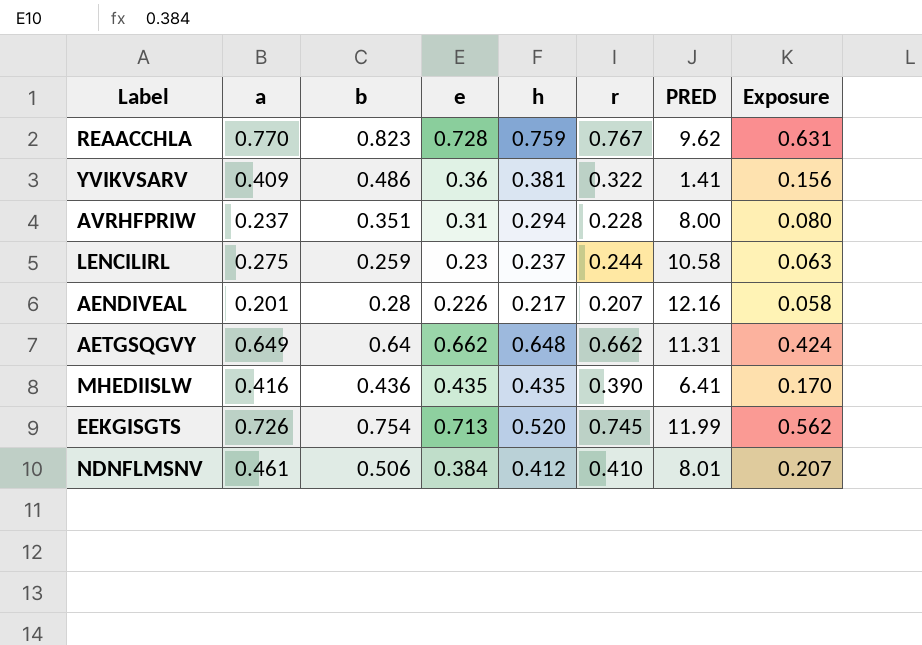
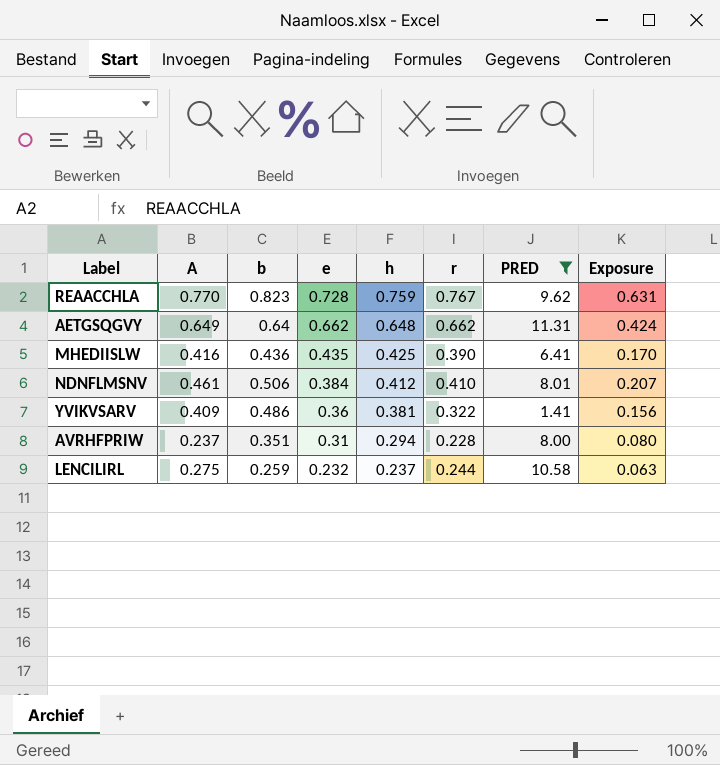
filter: none -> PRED <= 11.31
row order: none -> e descending
column name: a -> A
MHEDIISLW | h: 0.435 -> 0.425
LENCILIRL | e: 0.23 -> 0.232

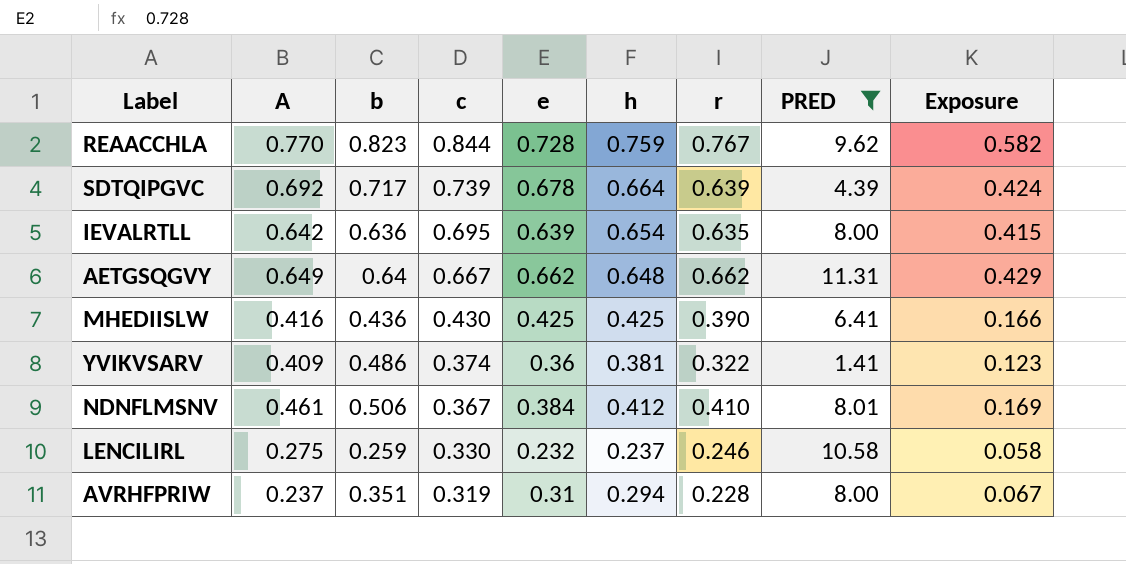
row order: e descending -> c descending
column c | position: none -> 4
column Exposure | formula: [b] * [r] -> [h] * [r]
row SDTQIPGVC: none -> 0.692 | 0.717 | 0.739 | 0.678 | 0.664 | 0.639 | 4.39 | 0.424
row IEVALRTLL: none -> 0.642 | 0.636 | 0.695 | 0.639 | 0.654 | 0.635 | 8.00 | 0.415
MHEDIISLW | e: 0.435 -> 0.425
LENCILIRL | r: 0.244 -> 0.246

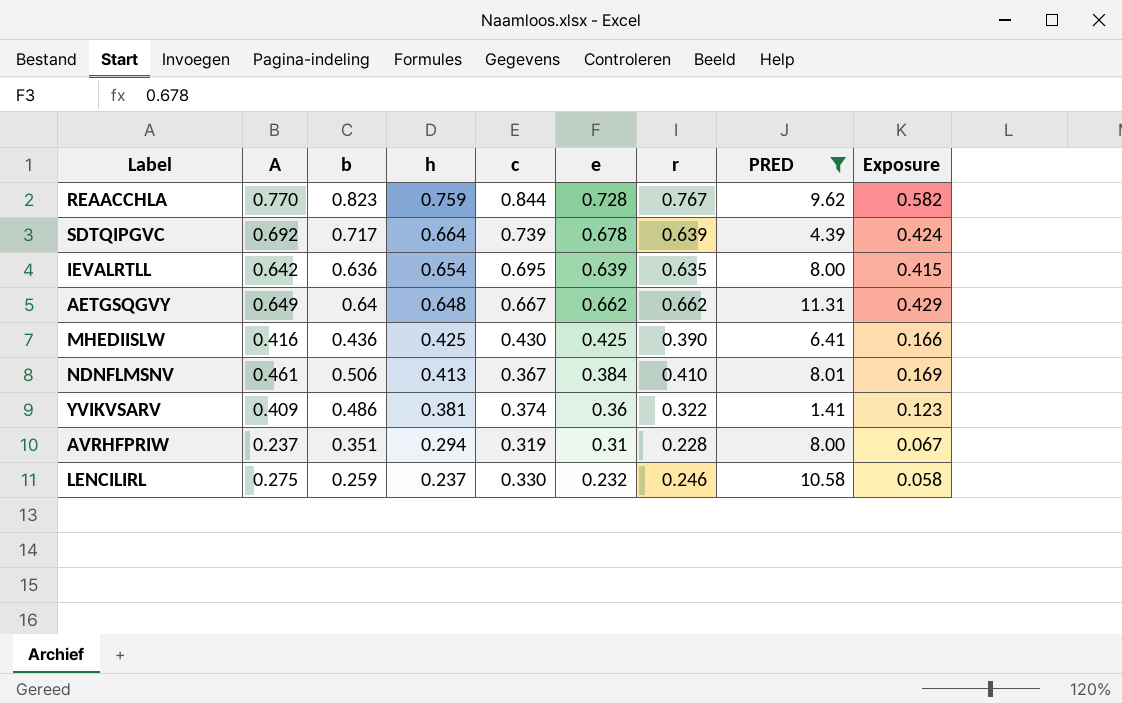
row order: c descending -> h descending
column h | position: 6 -> 4
NDNFLMSNV | h: 0.412 -> 0.413

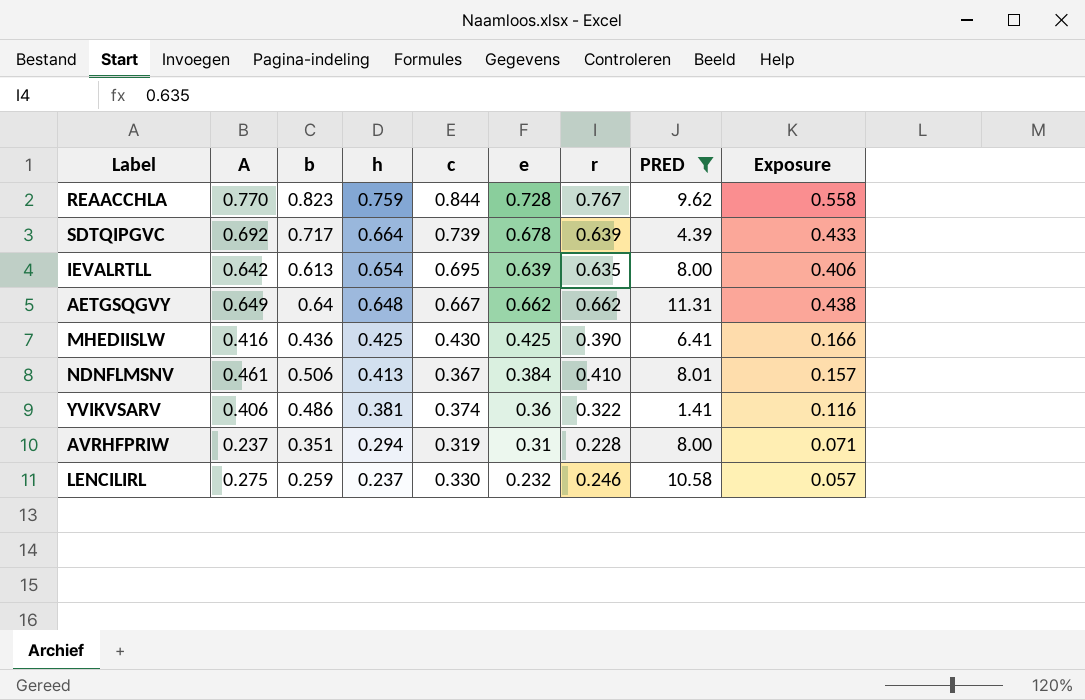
column Exposure | formula: [h] * [r] -> [e] * [r]
IEVALRTLL | b: 0.636 -> 0.613
YVIKVSARV | A: 0.409 -> 0.406

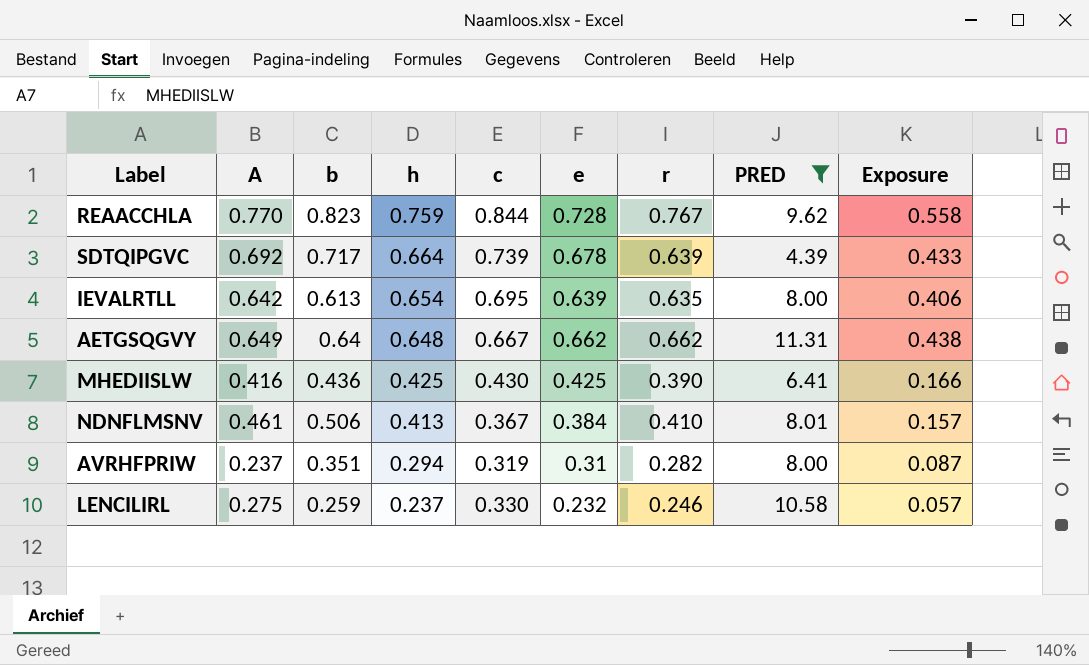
row YVIKVSARV: 0.406 | 0.486 | 0.381 | 0.374 | 0.36 | 0.322 | 1.41 | 0.116 -> none
AVRHFPRIW | r: 0.228 -> 0.282
AVRHFPRIW | Exposure: 0.071 -> 0.087

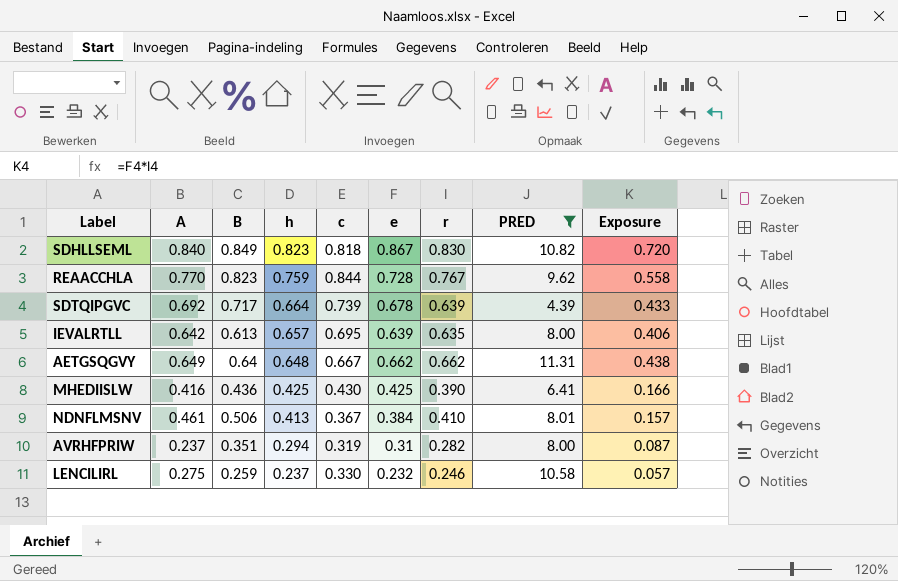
column name: b -> B
row SDHLLSEML: none -> 0.840 | 0.849 | 0.823 | 0.818 | 0.867 | 0.830 | 10.82 | 0.720
IEVALRTLL | h: 0.654 -> 0.657

